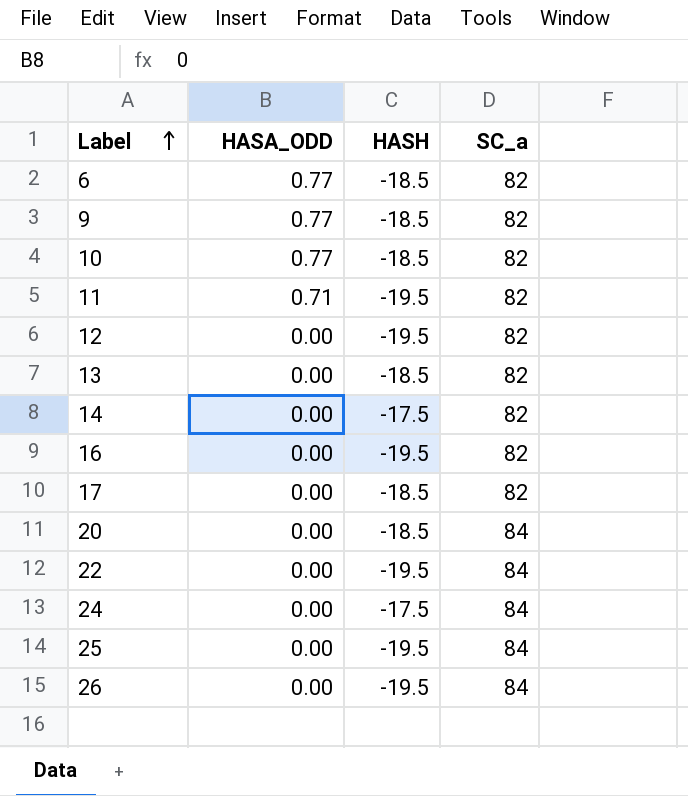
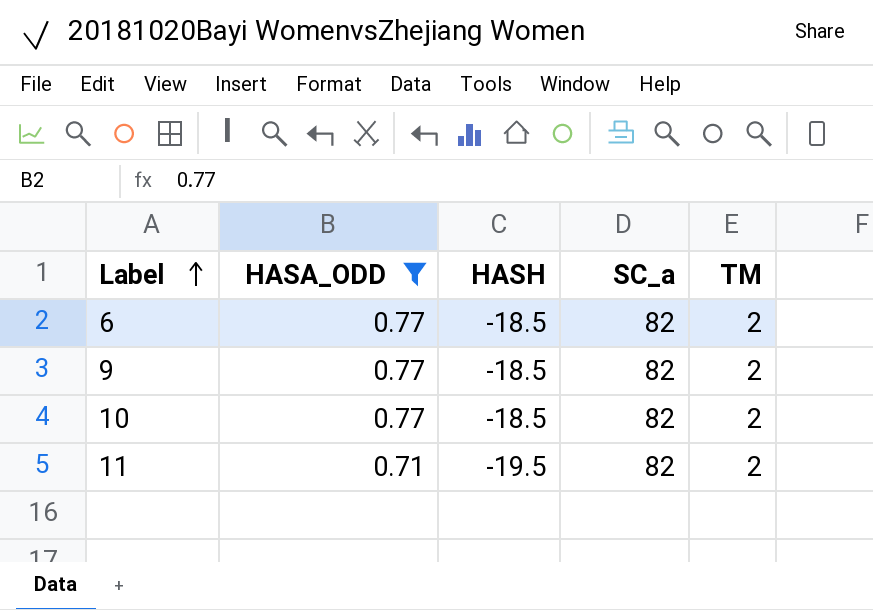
filter: none -> HASA_ODD != 0.00
column TM | position: none -> 5

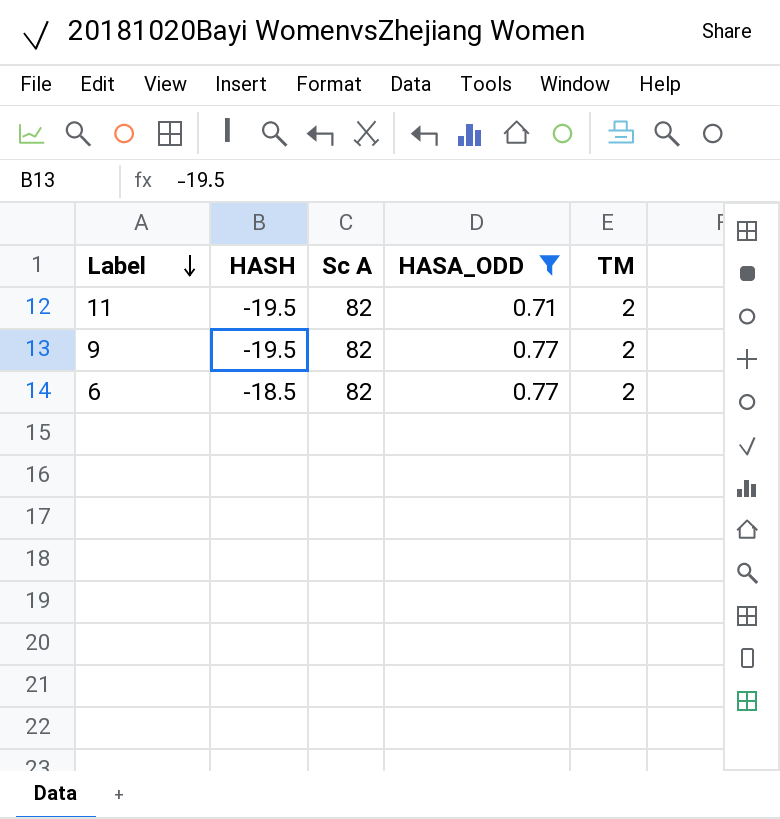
row order: Label ascending -> Label descending
column name: SC_a -> Sc A
column HASA_ODD | position: 2 -> 4
row 10: 0.77 | -18.5 | 82 | 2 -> none
9 | HASH: -18.5 -> -19.5

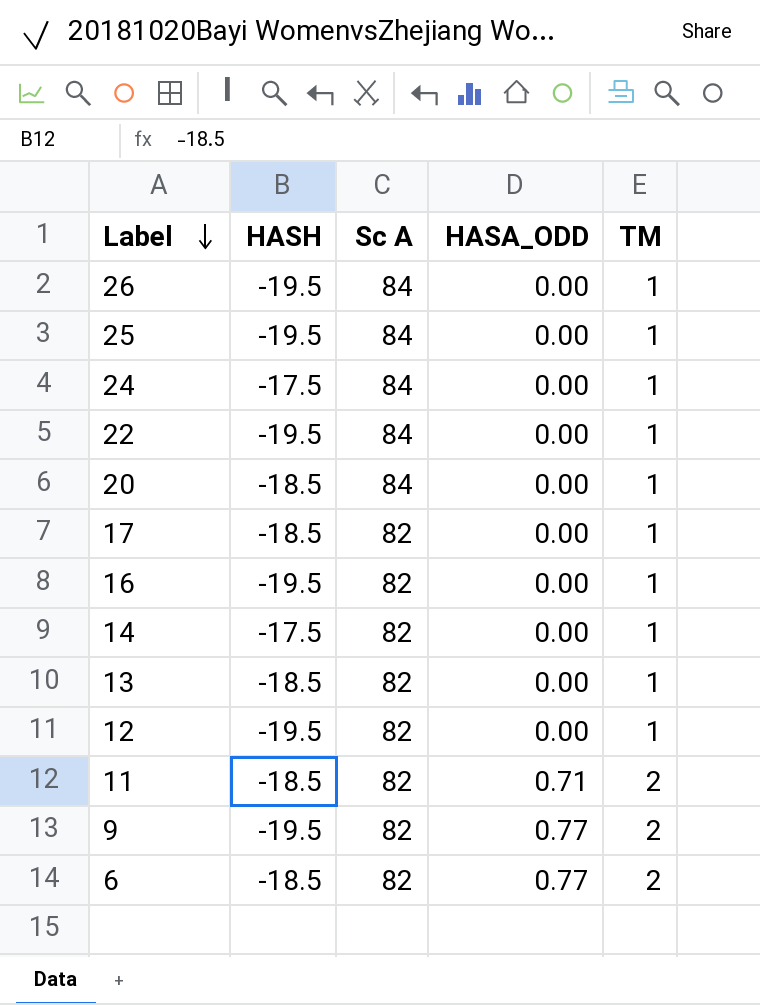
filter: HASA_ODD != 0.00 -> none
11 | HASH: -19.5 -> -18.5

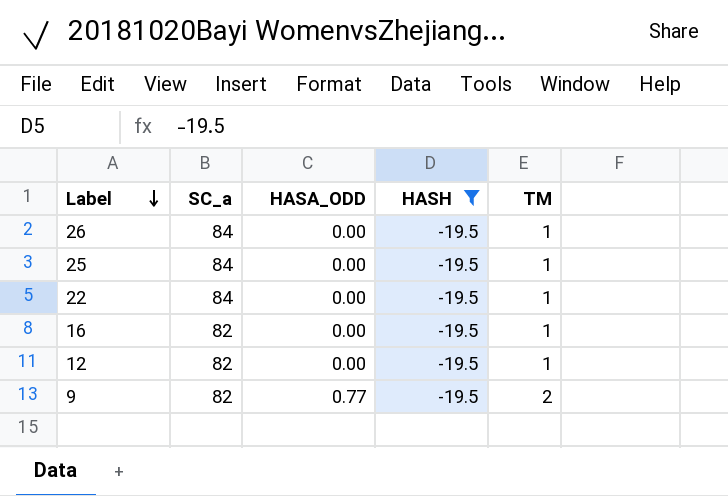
filter: none -> HASH = -19.5
column name: Sc A -> SC_a
column HASH | position: 2 -> 4

